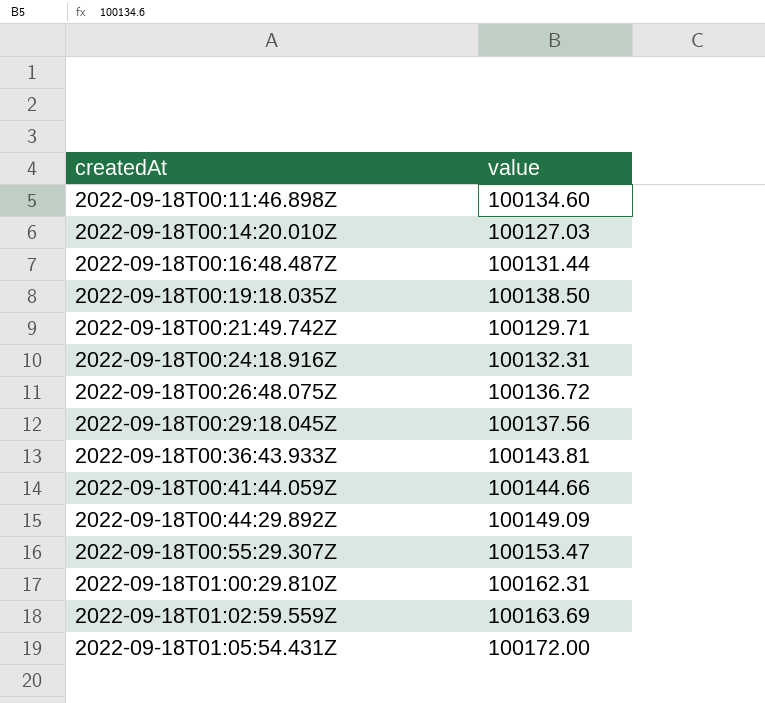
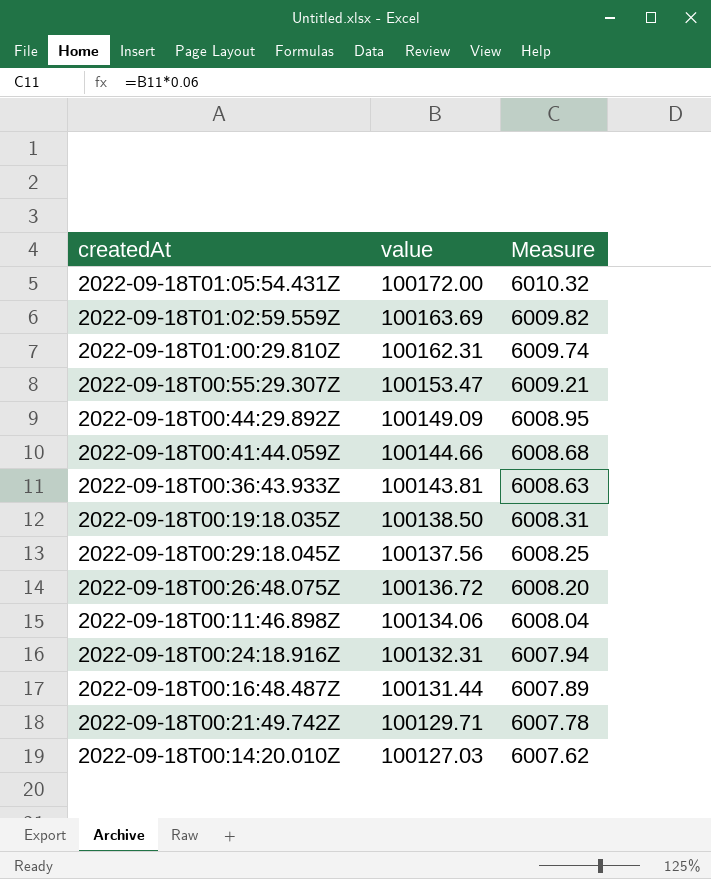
row order: createdAt ascending -> value descending
column Measure | formula: none -> [value] * 0.06
2022-09-18T00:11:46.898Z | value: 100134.60 -> 100134.06

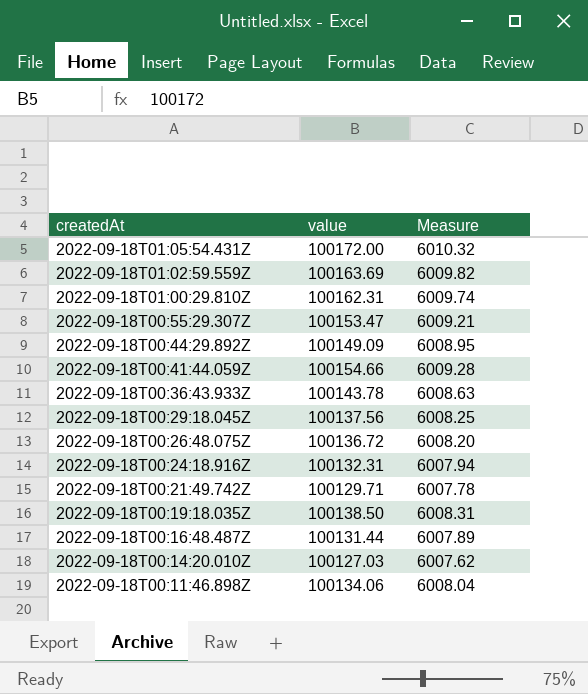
row order: value descending -> createdAt descending
2022-09-18T00:41:44.059Z | value: 100144.66 -> 100154.66
2022-09-18T00:41:44.059Z | Measure: 6008.68 -> 6009.28
2022-09-18T00:36:43.933Z | value: 100143.81 -> 100143.78

